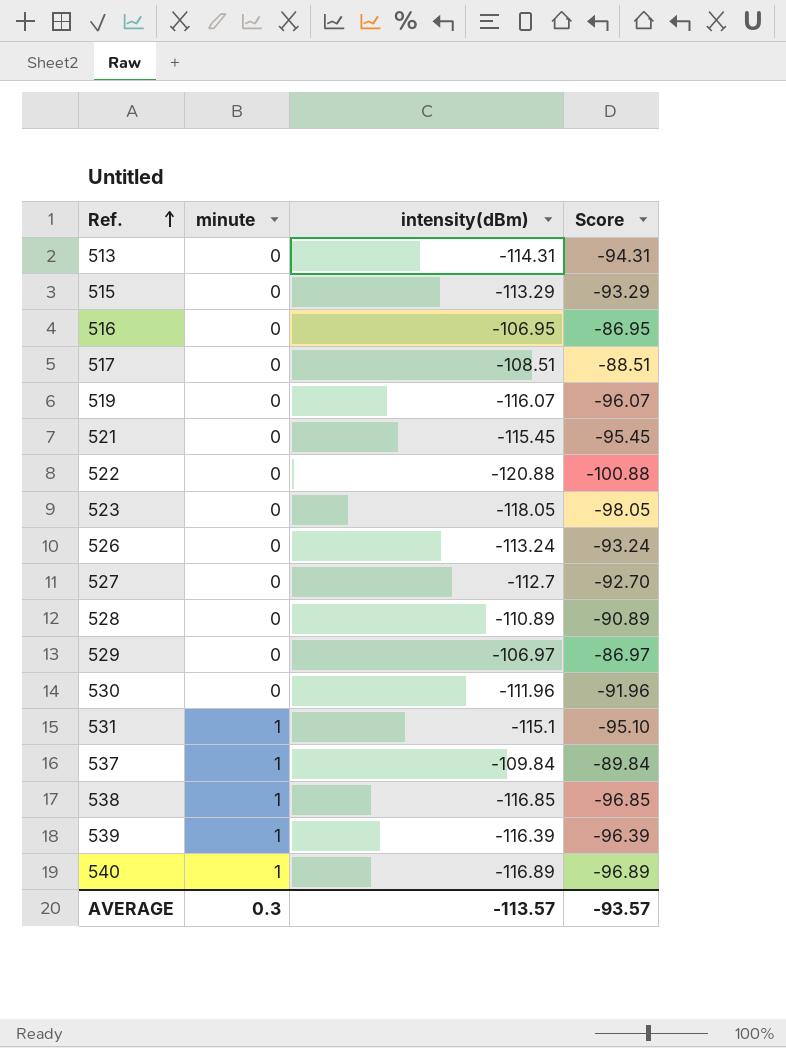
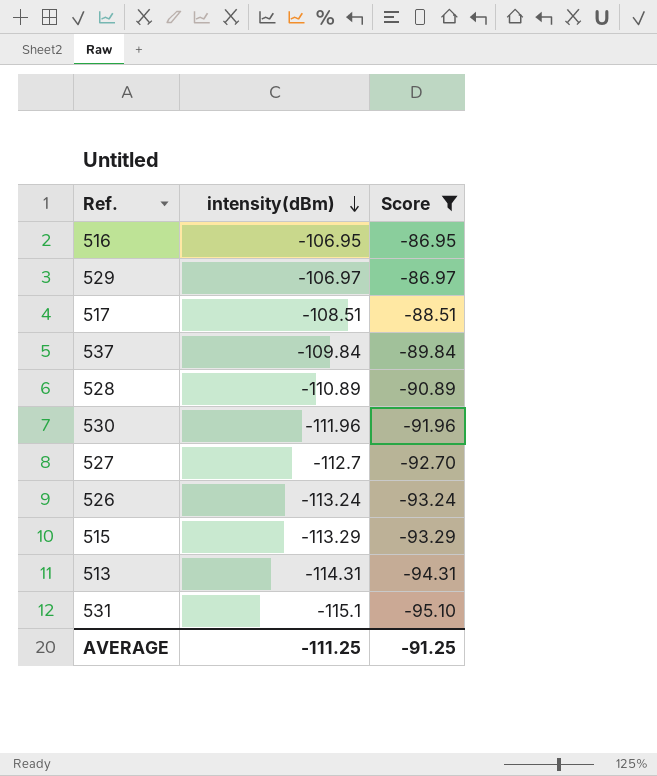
filter: none -> Score >= -95.10
row order: Ref. ascending -> intensity(dBm) descending
column minute | position: 2 -> none
AVERAGE | intensity(dBm): -113.57 -> -111.25
AVERAGE | Score: -93.57 -> -91.25

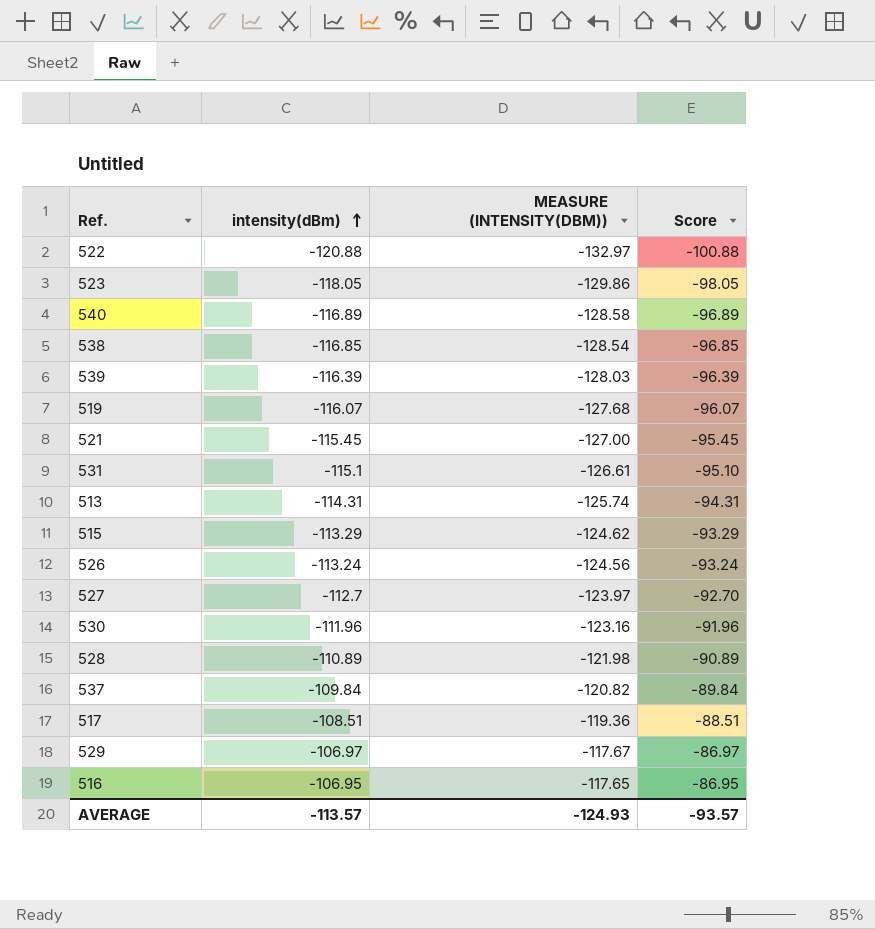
filter: Score >= -95.10 -> none
row order: intensity(dBm) descending -> intensity(dBm) ascending
column MEASURE (INTENSITY(DBM)) | formula: none -> [intensity(dBm)] * 1.1
AVERAGE | intensity(dBm): -111.25 -> -113.57
AVERAGE | Score: -91.25 -> -93.57

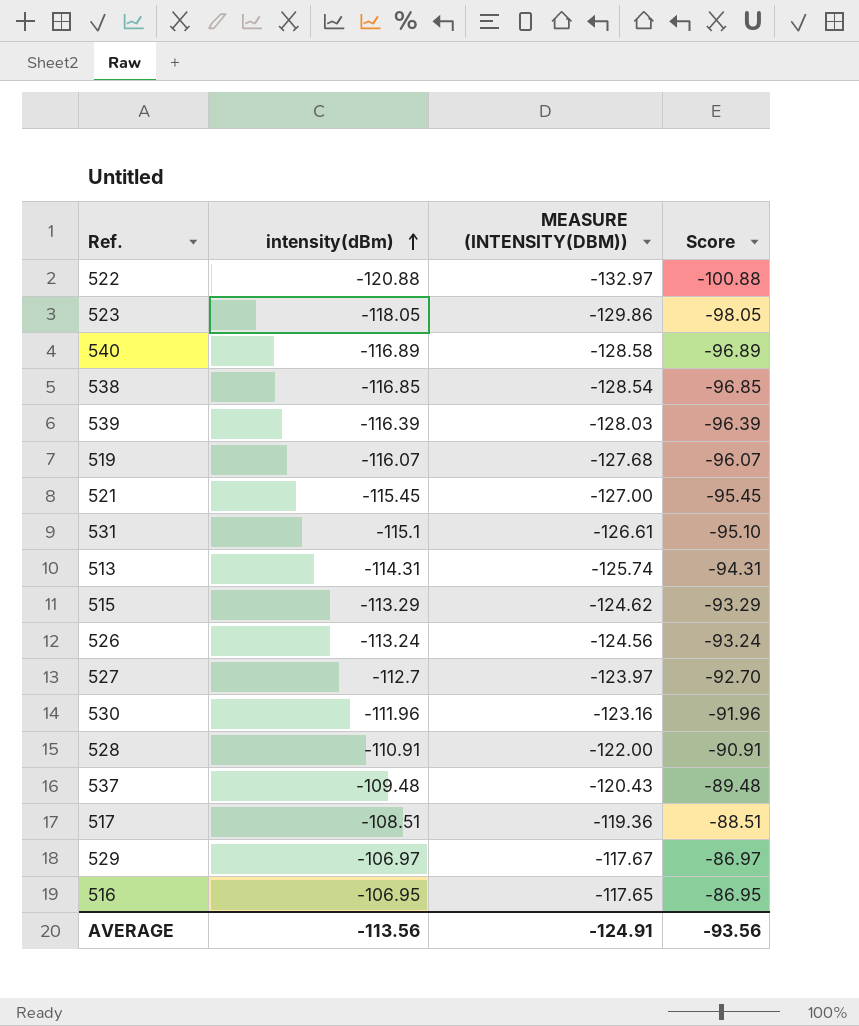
528 | intensity(dBm): -110.89 -> -110.91
528 | MEASURE (INTENSITY(DBM)): -121.98 -> -122.00
528 | Score: -90.89 -> -90.91
537 | intensity(dBm): -109.84 -> -109.48
537 | MEASURE (INTENSITY(DBM)): -120.82 -> -120.43
537 | Score: -89.84 -> -89.48
AVERAGE | intensity(dBm): -113.57 -> -113.56
AVERAGE | MEASURE (INTENSITY(DBM)): -124.93 -> -124.91
AVERAGE | Score: -93.57 -> -93.56

